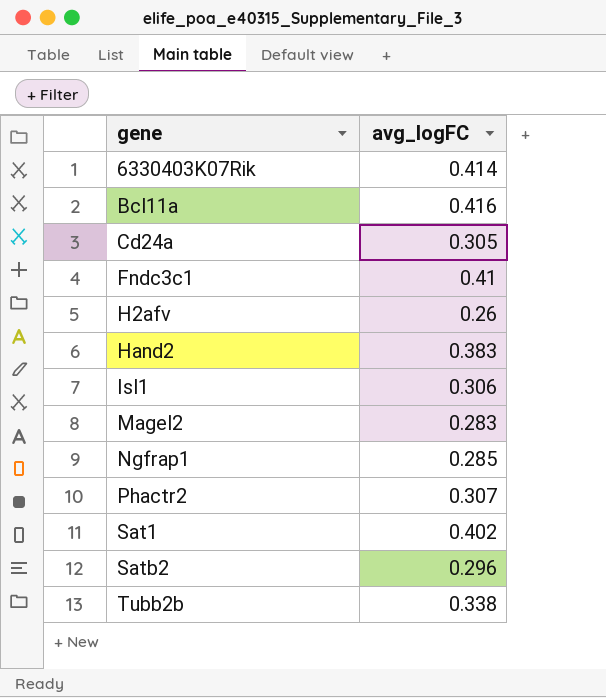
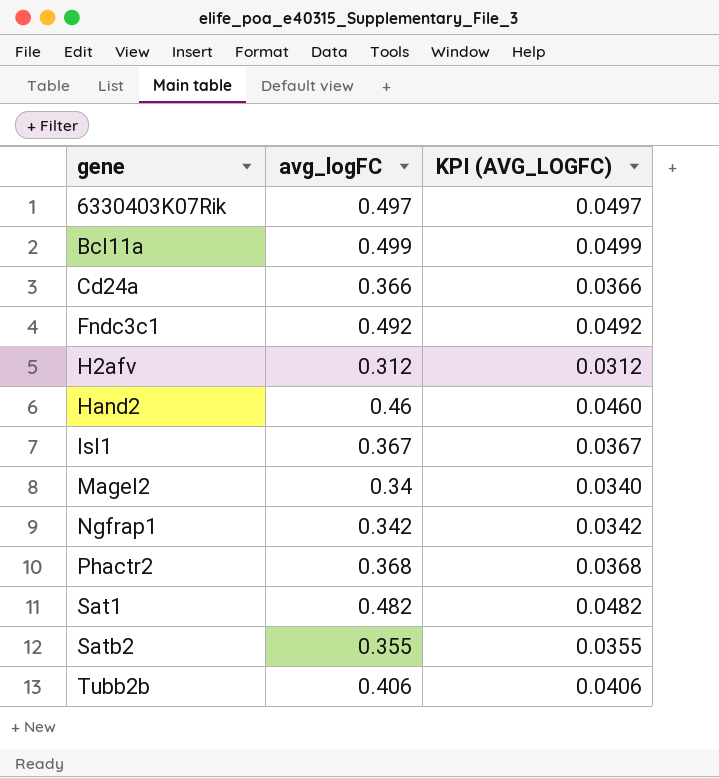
column KPI (AVG_LOGFC) | formula: none -> [avg_logFC] * 0.1
6330403K07Rik | avg_logFC: 0.414 -> 0.497
Bcl11a | avg_logFC: 0.416 -> 0.499
Cd24a | avg_logFC: 0.305 -> 0.366
Fndc3c1 | avg_logFC: 0.41 -> 0.492
H2afv | avg_logFC: 0.26 -> 0.312
Hand2 | avg_logFC: 0.383 -> 0.46
Isl1 | avg_logFC: 0.306 -> 0.367
Magel2 | avg_logFC: 0.283 -> 0.34
Ngfrap1 | avg_logFC: 0.285 -> 0.342
Phactr2 | avg_logFC: 0.307 -> 0.368
Sat1 | avg_logFC: 0.402 -> 0.482
Satb2 | avg_logFC: 0.296 -> 0.355
Tubb2b | avg_logFC: 0.338 -> 0.406

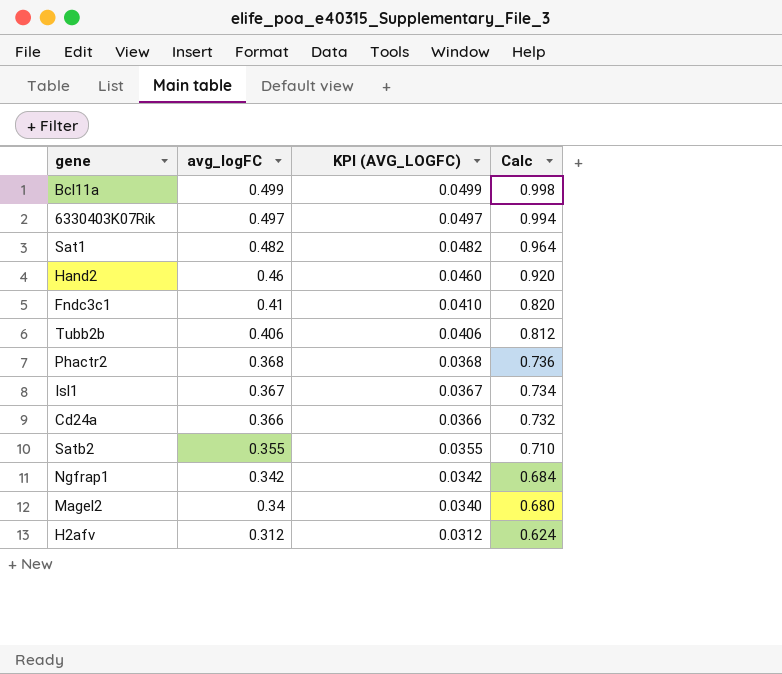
row order: gene ascending -> avg_logFC descending
column Calc | formula: none -> [avg_logFC] * 2
Fndc3c1 | avg_logFC: 0.492 -> 0.41
Fndc3c1 | KPI (AVG_LOGFC): 0.0492 -> 0.0410

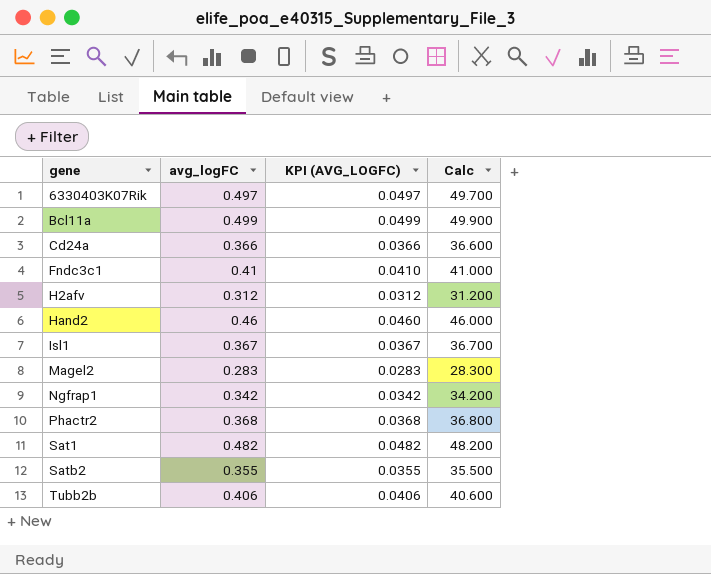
row order: avg_logFC descending -> gene ascending
column Calc | formula: [avg_logFC] * 2 -> [avg_logFC] * 100
Magel2 | avg_logFC: 0.34 -> 0.283
Magel2 | KPI (AVG_LOGFC): 0.0340 -> 0.0283

